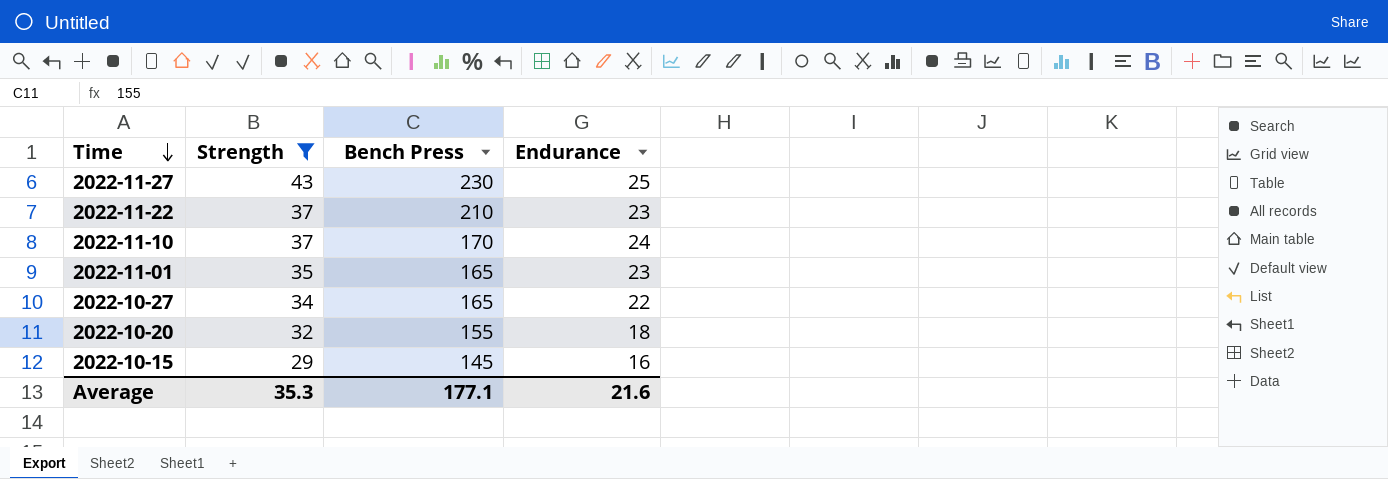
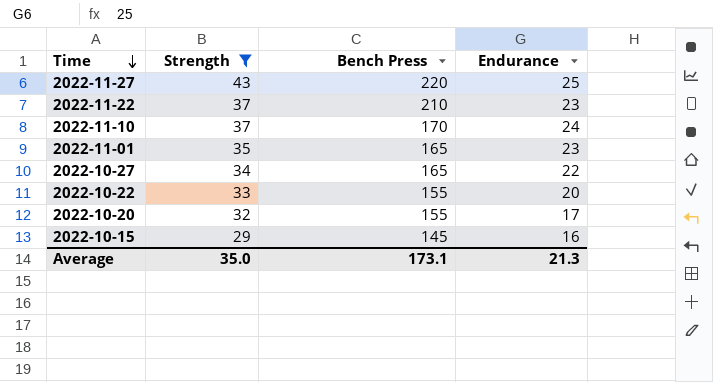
2022-11-27 | Bench Press: 230 -> 220
row 2022-10-22: none -> 33 | 155 | 20
2022-10-20 | Endurance: 18 -> 17
Average | Strength: 35.3 -> 35.0
Average | Bench Press: 177.1 -> 173.1
Average | Endurance: 21.6 -> 21.3

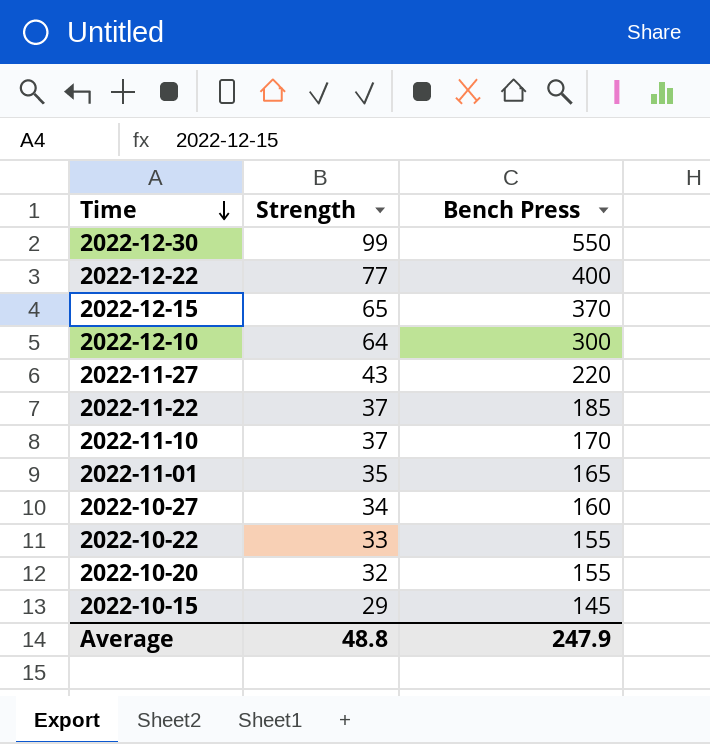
filter: Strength <= 43 -> none
column Endurance | position: 4 -> none
2022-11-22 | Bench Press: 210 -> 185
2022-10-27 | Bench Press: 165 -> 160
Average | Strength: 35.0 -> 48.8
Average | Bench Press: 173.1 -> 247.9

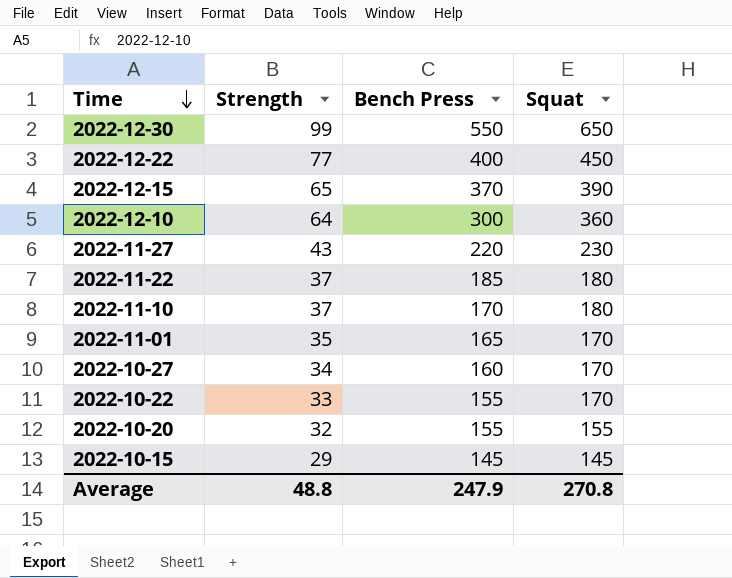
column Squat | position: none -> 4

